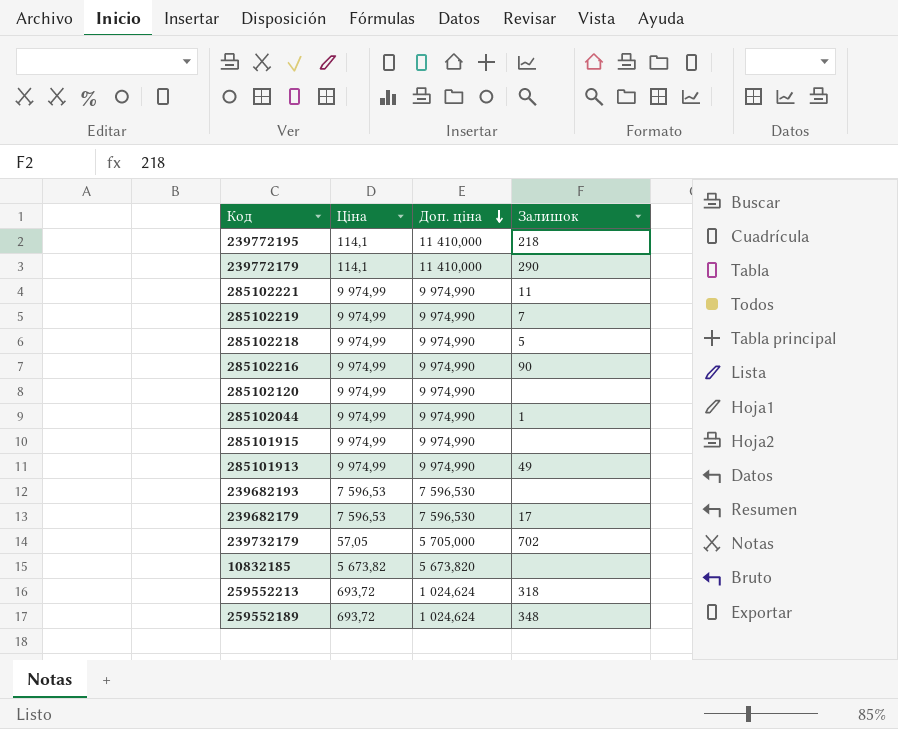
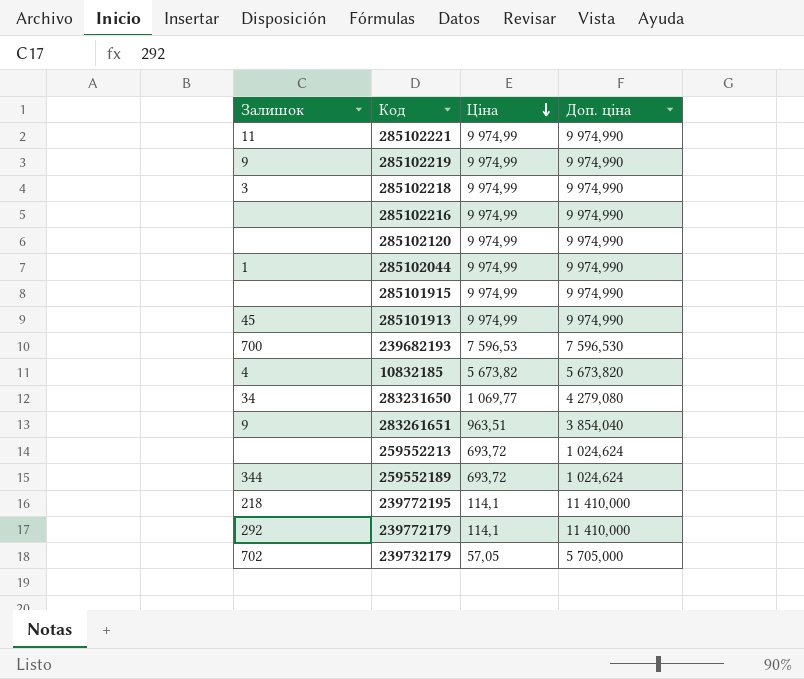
row order: Доп. ціна descending -> Ціна descending
column Залишок | position: 4 -> 1
row 239682179: 7 596,53 | 7 596,530 | 17 -> none
285102219 | Залишок: 7 -> 9
285102218 | Залишок: 5 -> 3
285102216 | Залишок: 90 -> none
285101913 | Залишок: 49 -> 45
239682193 | Залишок: none -> 700
10832185 | Залишок: none -> 4
row 283231650: none -> 34 | 1 069,77 | 4 279,080
row 283261651: none -> 9 | 963,51 | 3 854,040
259552213 | Залишок: 318 -> none
259552189 | Залишок: 348 -> 344
239772179 | Залишок: 290 -> 292

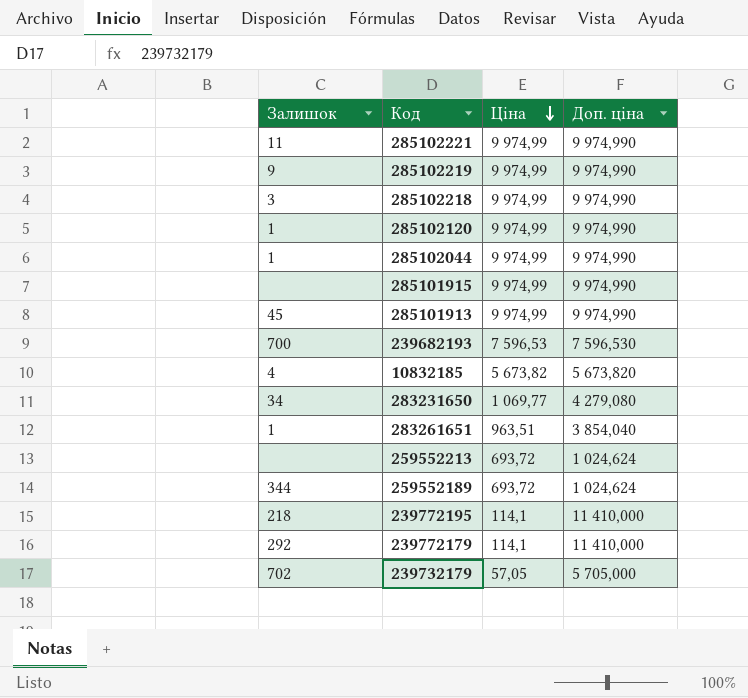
row 285102216: none | 9 974,99 | 9 974,990 -> none
285102120 | Залишок: none -> 1
283261651 | Залишок: 9 -> 1

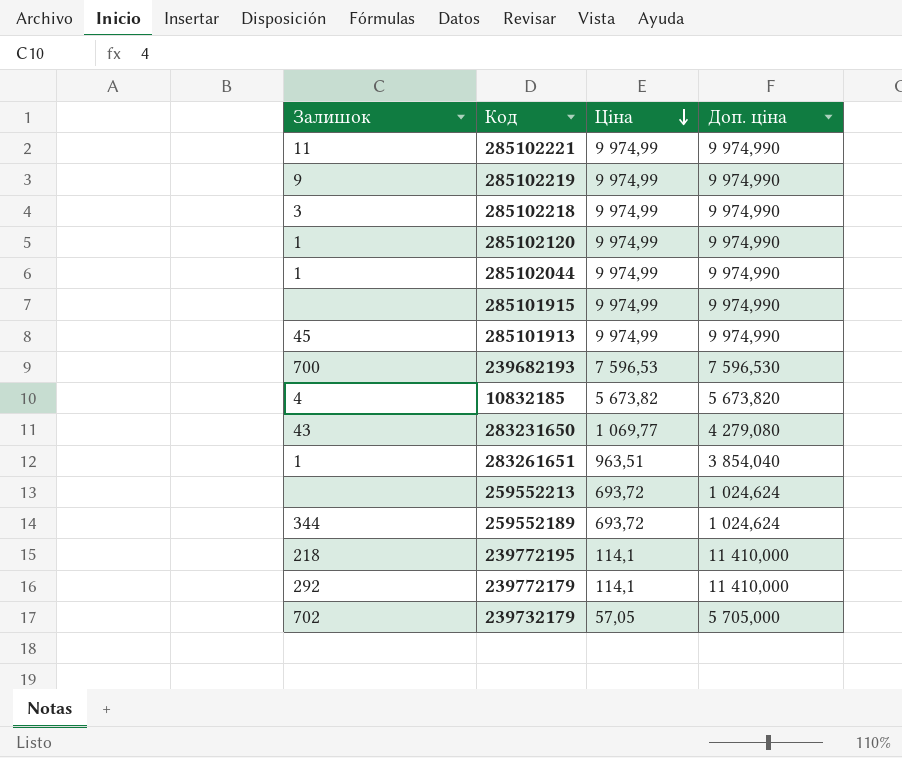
283231650 | Залишок: 34 -> 43

